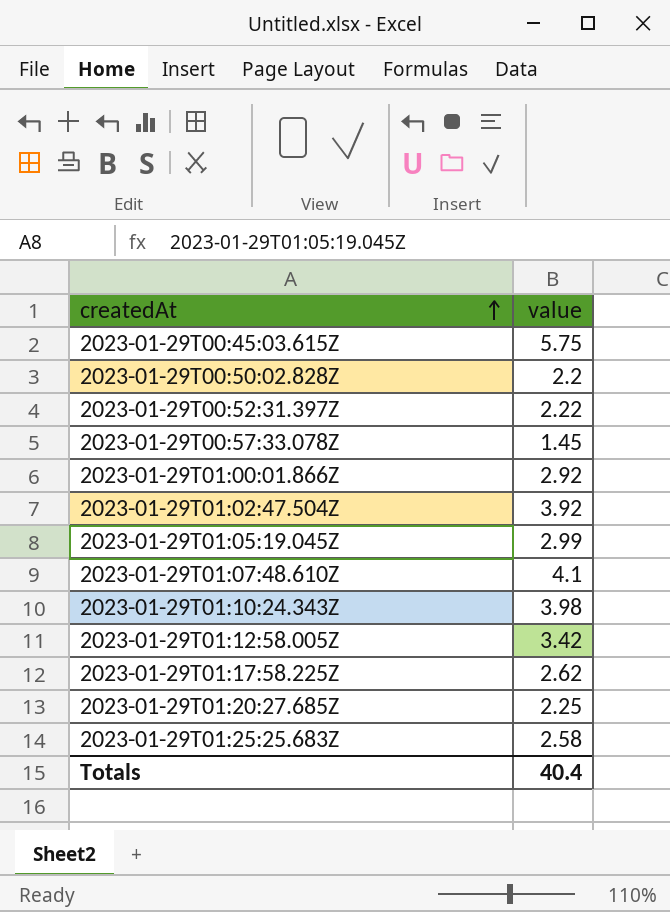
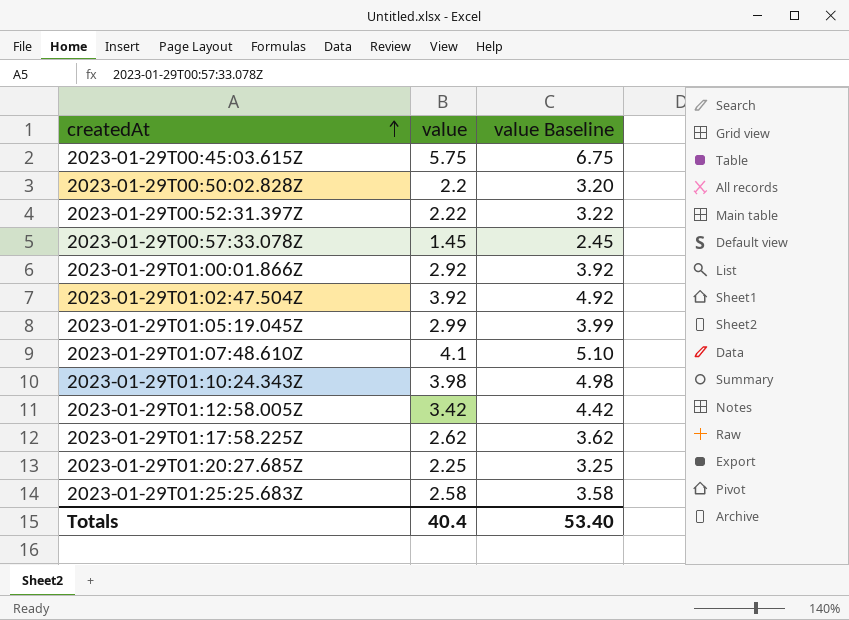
column value Baseline | formula: none -> [value] + 1

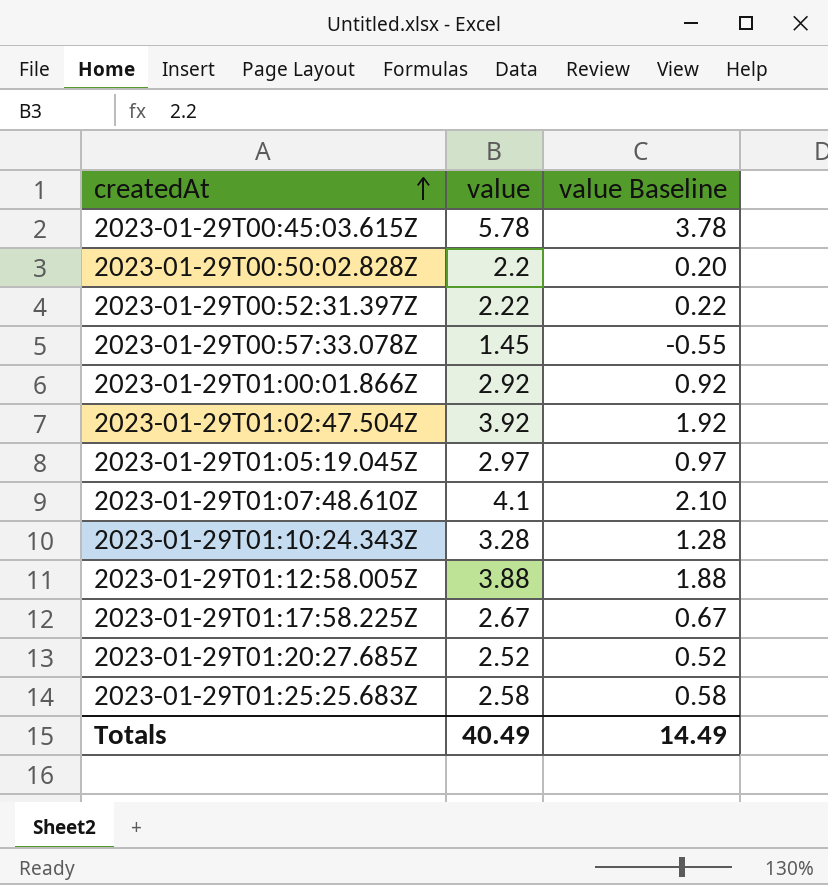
column value Baseline | formula: [value] + 1 -> [value] - 2
2023-01-29T00:45:03.615Z | value: 5.75 -> 5.78
2023-01-29T01:05:19.045Z | value: 2.99 -> 2.97
2023-01-29T01:10:24.343Z | value: 3.98 -> 3.28
2023-01-29T01:12:58.005Z | value: 3.42 -> 3.88
2023-01-29T01:17:58.225Z | value: 2.62 -> 2.67
2023-01-29T01:20:27.685Z | value: 2.25 -> 2.52
Totals | value: 40.4 -> 40.49
Totals | value Baseline: 53.40 -> 14.49

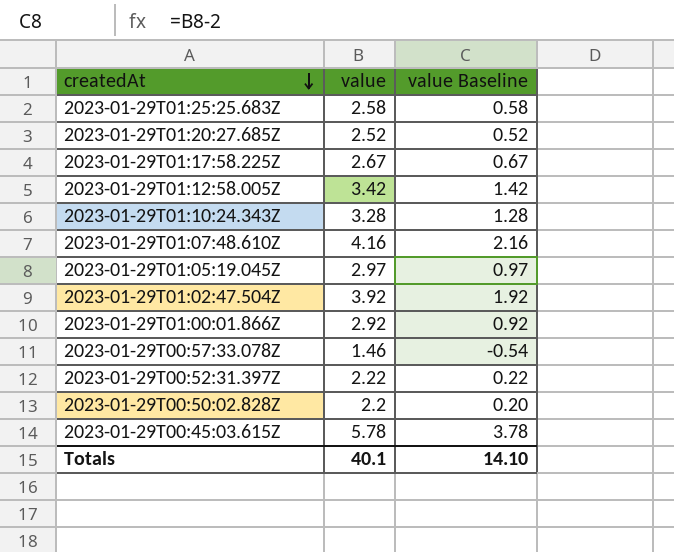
row order: createdAt ascending -> createdAt descending
2023-01-29T01:12:58.005Z | value: 3.88 -> 3.42
2023-01-29T01:12:58.005Z | value Baseline: 1.88 -> 1.42
2023-01-29T01:07:48.610Z | value: 4.1 -> 4.16
2023-01-29T01:07:48.610Z | value Baseline: 2.10 -> 2.16
2023-01-29T00:57:33.078Z | value: 1.45 -> 1.46
2023-01-29T00:57:33.078Z | value Baseline: -0.55 -> -0.54
Totals | value: 40.49 -> 40.1
Totals | value Baseline: 14.49 -> 14.10

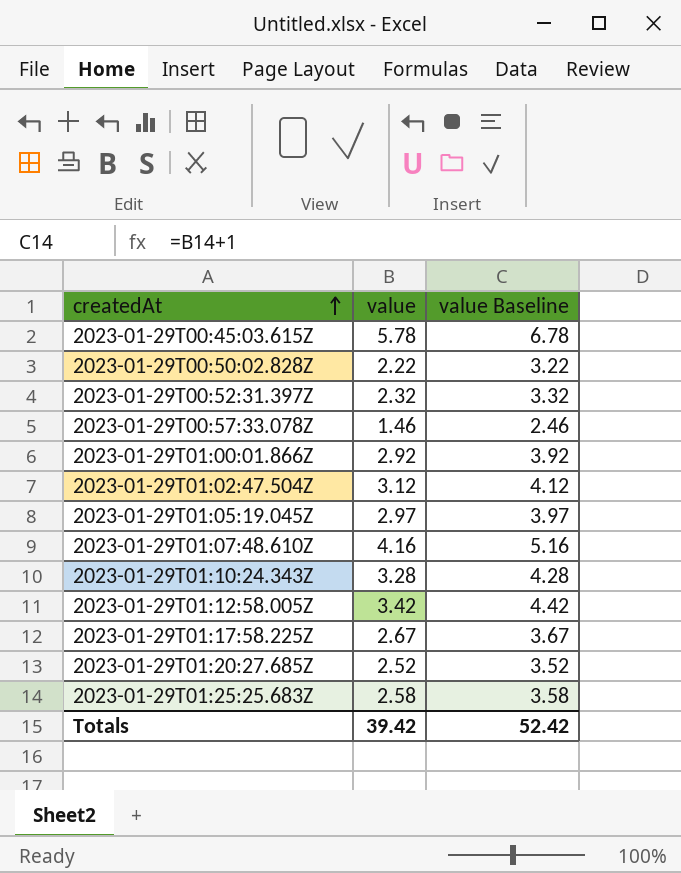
row order: createdAt descending -> createdAt ascending
column value Baseline | formula: [value] - 2 -> [value] + 1
2023-01-29T00:50:02.828Z | value: 2.2 -> 2.22
2023-01-29T00:52:31.397Z | value: 2.22 -> 2.32
2023-01-29T01:02:47.504Z | value: 3.92 -> 3.12
Totals | value: 40.1 -> 39.42
Totals | value Baseline: 14.10 -> 52.42

